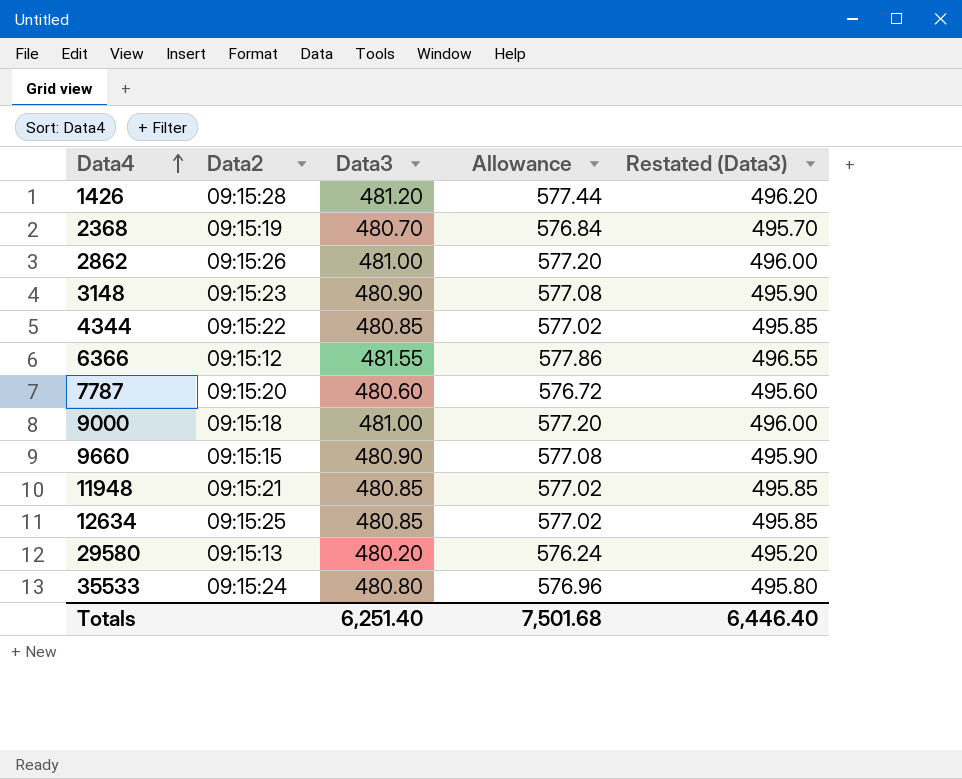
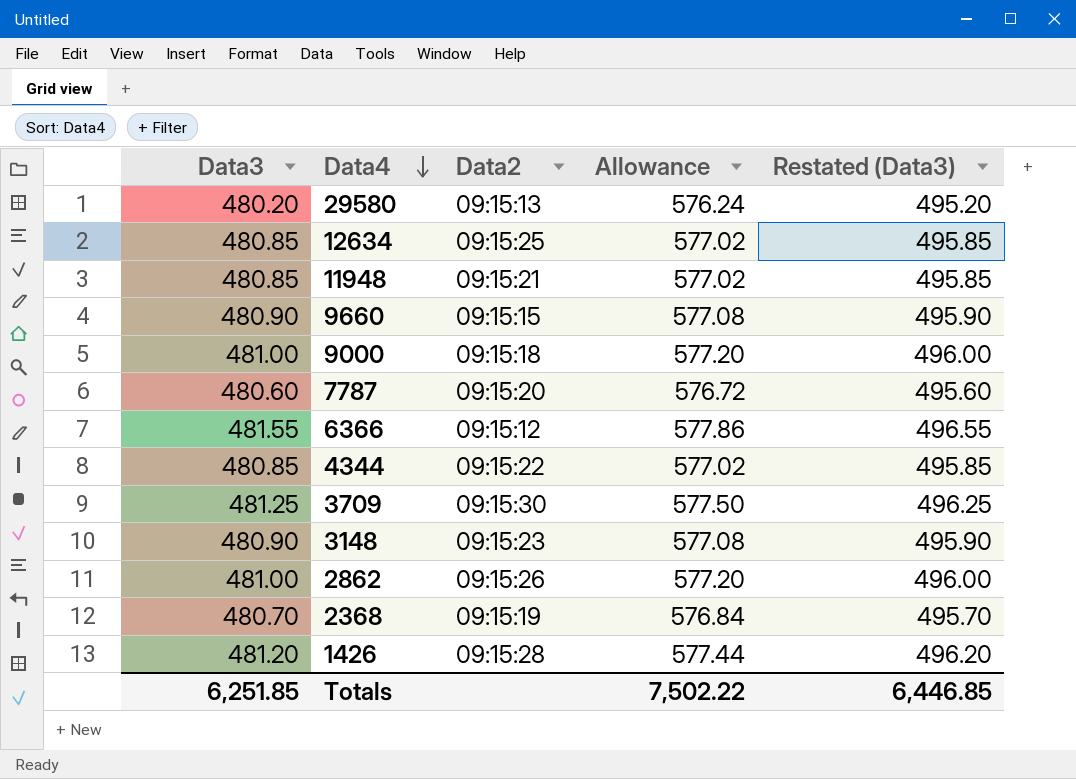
row order: Data4 ascending -> Data4 descending
column Data3 | position: 3 -> 1
row 35533: 09:15:24 | 480.80 | 576.96 | 495.80 -> none
row 3709: none -> 481.25 | 09:15:30 | 577.50 | 496.25
Totals | Data3: 6,251.40 -> 6,251.85
Totals | Allowance: 7,501.68 -> 7,502.22
Totals | Restated (Data3): 6,446.40 -> 6,446.85

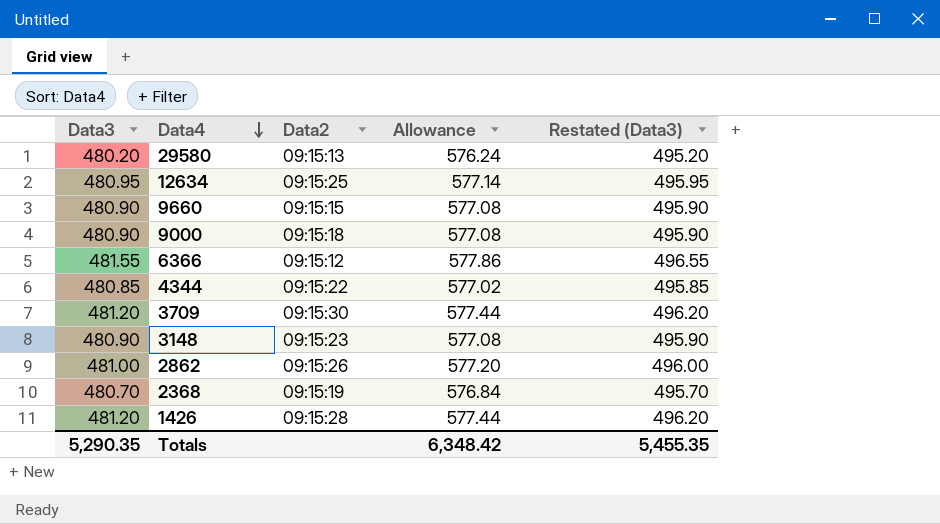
row 11948: 480.85 | 09:15:21 | 577.02 | 495.85 -> none
row 7787: 480.60 | 09:15:20 | 576.72 | 495.60 -> none
12634 | Data3: 480.85 -> 480.95
12634 | Allowance: 577.02 -> 577.14
12634 | Restated (Data3): 495.85 -> 495.95
9000 | Data3: 481.00 -> 480.90
9000 | Allowance: 577.20 -> 577.08
9000 | Restated (Data3): 496.00 -> 495.90
3709 | Data3: 481.25 -> 481.20
3709 | Allowance: 577.50 -> 577.44
3709 | Restated (Data3): 496.25 -> 496.20
Totals | Data3: 6,251.85 -> 5,290.35
Totals | Allowance: 7,502.22 -> 6,348.42
Totals | Restated (Data3): 6,446.85 -> 5,455.35

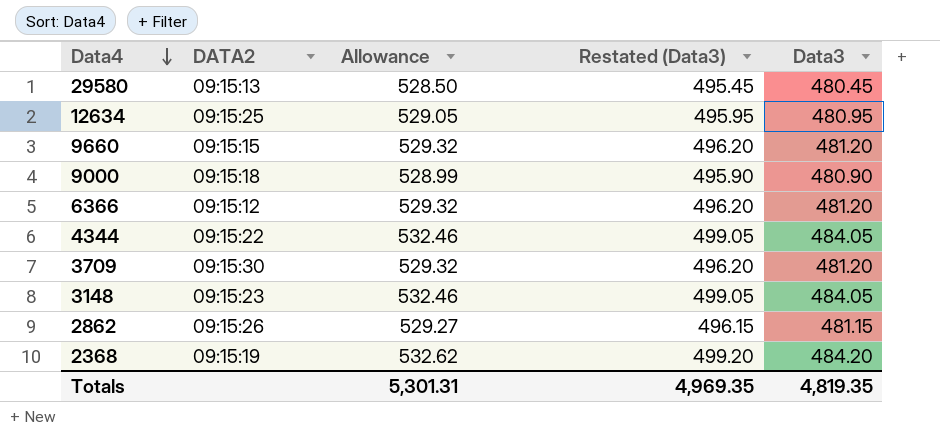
column name: Data2 -> DATA2
column Allowance | formula: [Data3] * 1.2 -> [Data3] * 1.1
column Data3 | position: 1 -> 5
row 1426: 481.20 | 09:15:28 | 577.44 | 496.20 -> none
29580 | Restated (Data3): 495.20 -> 495.45
29580 | Data3: 480.20 -> 480.45
9660 | Restated (Data3): 495.90 -> 496.20
9660 | Data3: 480.90 -> 481.20
6366 | Restated (Data3): 496.55 -> 496.20
6366 | Data3: 481.55 -> 481.20
4344 | Restated (Data3): 495.85 -> 499.05
4344 | Data3: 480.85 -> 484.05
3148 | Restated (Data3): 495.90 -> 499.05
3148 | Data3: 480.90 -> 484.05
2862 | Restated (Data3): 496.00 -> 496.15
2862 | Data3: 481.00 -> 481.15
2368 | Restated (Data3): 495.70 -> 499.20
2368 | Data3: 480.70 -> 484.20
Totals | Allowance: 6,348.42 -> 5,301.31
Totals | Restated (Data3): 5,455.35 -> 4,969.35
Totals | Data3: 5,290.35 -> 4,819.35

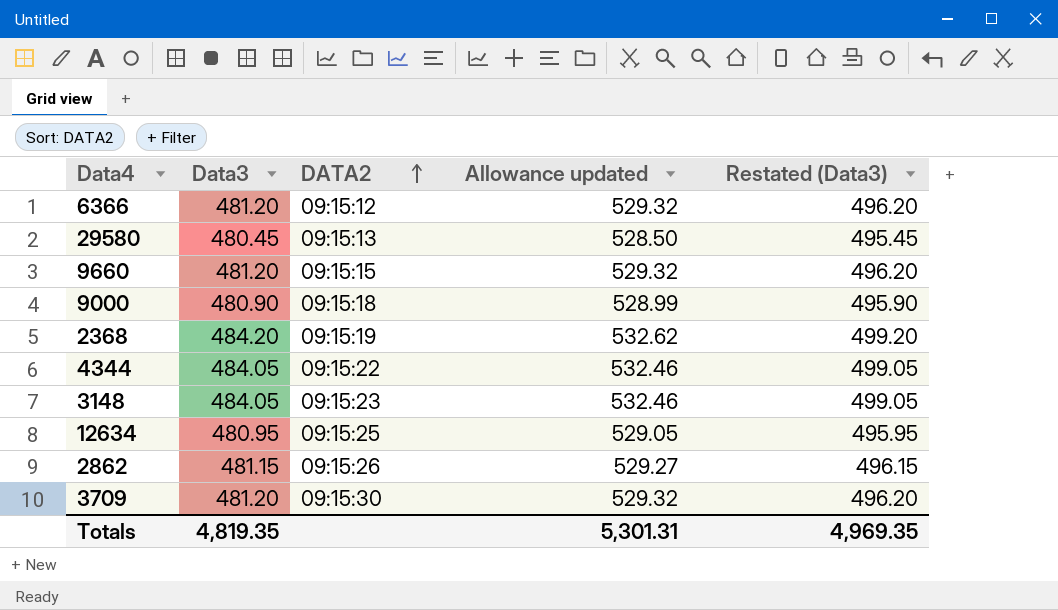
row order: Data4 descending -> DATA2 ascending
column Data3 | position: 5 -> 2
column name: Allowance -> Allowance updated

